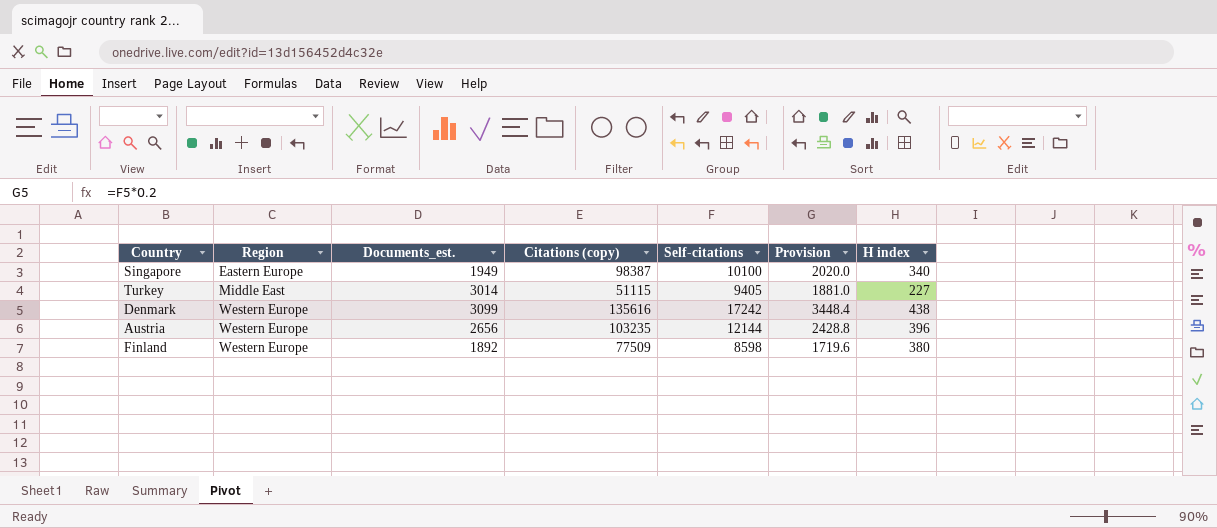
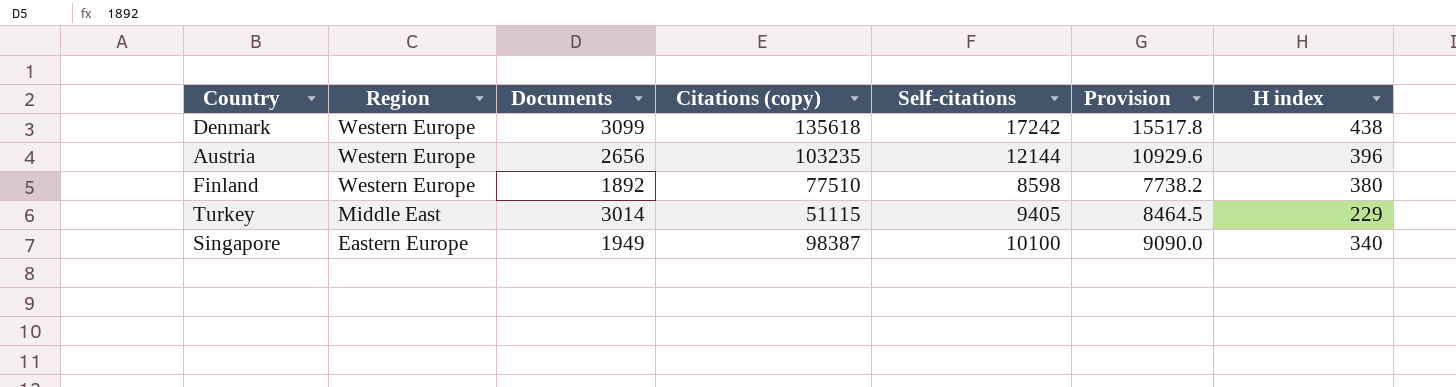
row order: Region ascending -> Region descending
column name: Documents_est. -> Documents
column Provision | formula: [Self-citations] * 0.2 -> [Self-citations] * 0.9
Denmark | Citations (copy): 135616 -> 135618
Finland | Citations (copy): 77509 -> 77510
Turkey | H index: 227 -> 229

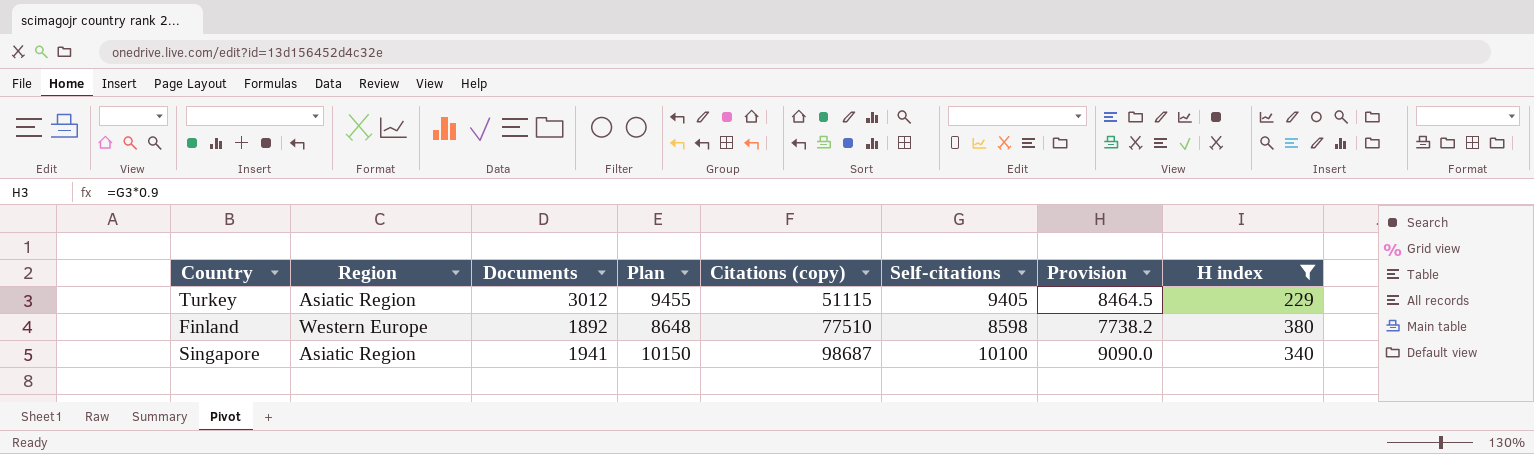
filter: none -> H index <= 380
row order: Region descending -> Citations (copy) ascending
column Plan | formula: none -> [Self-citations] + 50
Turkey | Region: Middle East -> Asiatic Region
Turkey | Documents: 3014 -> 3012
Singapore | Region: Eastern Europe -> Asiatic Region
Singapore | Documents: 1949 -> 1941
Singapore | Citations (copy): 98387 -> 98687

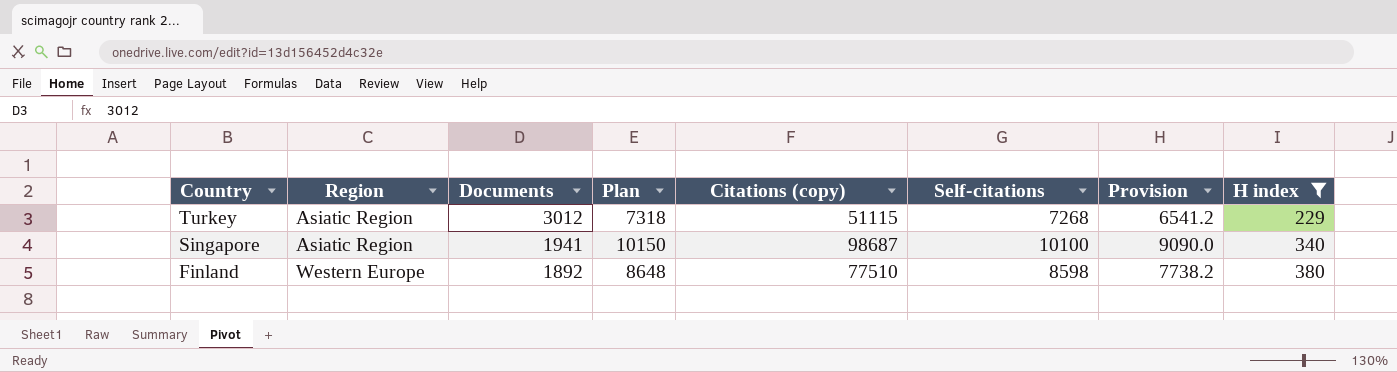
row order: Citations (copy) ascending -> Country descending
Turkey | Plan: 9455 -> 7318
Turkey | Self-citations: 9405 -> 7268
Turkey | Provision: 8464.5 -> 6541.2

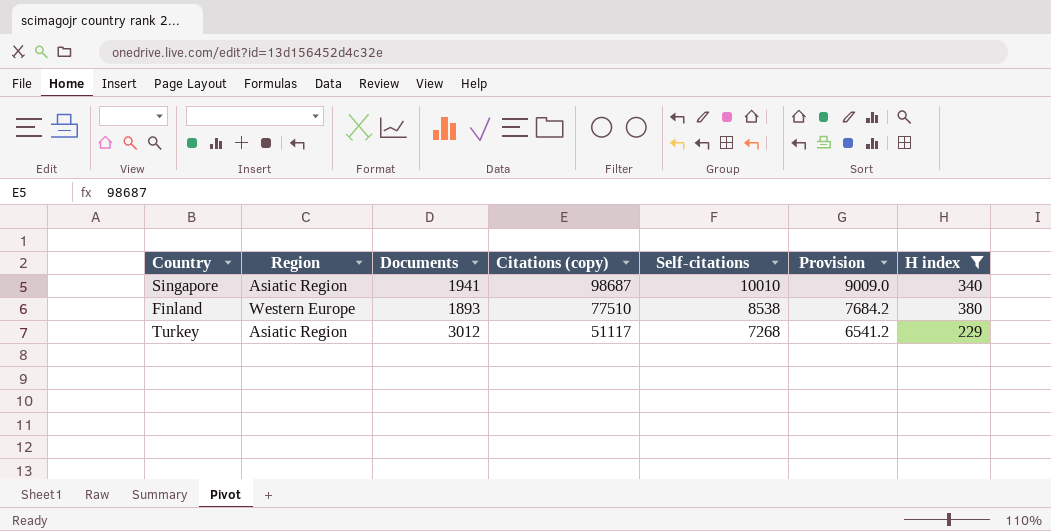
row order: Country descending -> Citations (copy) descending
column Plan | formula: [Self-citations] + 50 -> none
Singapore | Self-citations: 10100 -> 10010
Singapore | Provision: 9090.0 -> 9009.0
Finland | Documents: 1892 -> 1893
Finland | Self-citations: 8598 -> 8538
Finland | Provision: 7738.2 -> 7684.2
Turkey | Citations (copy): 51115 -> 51117

